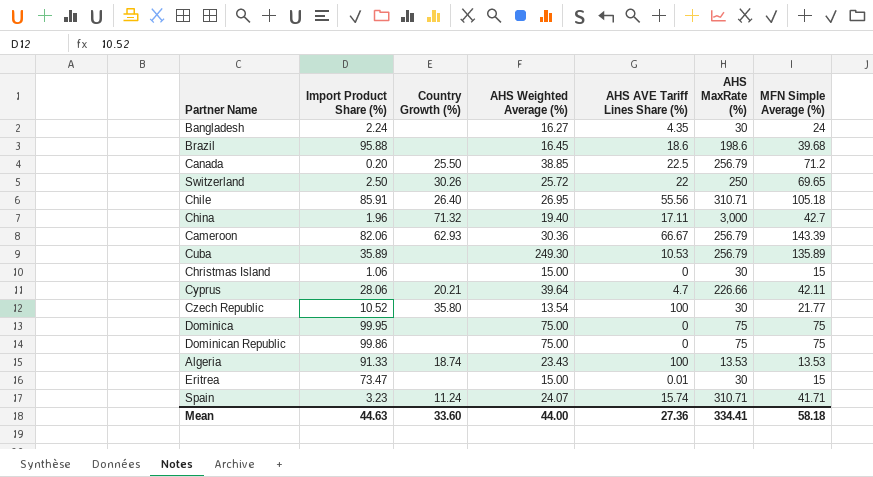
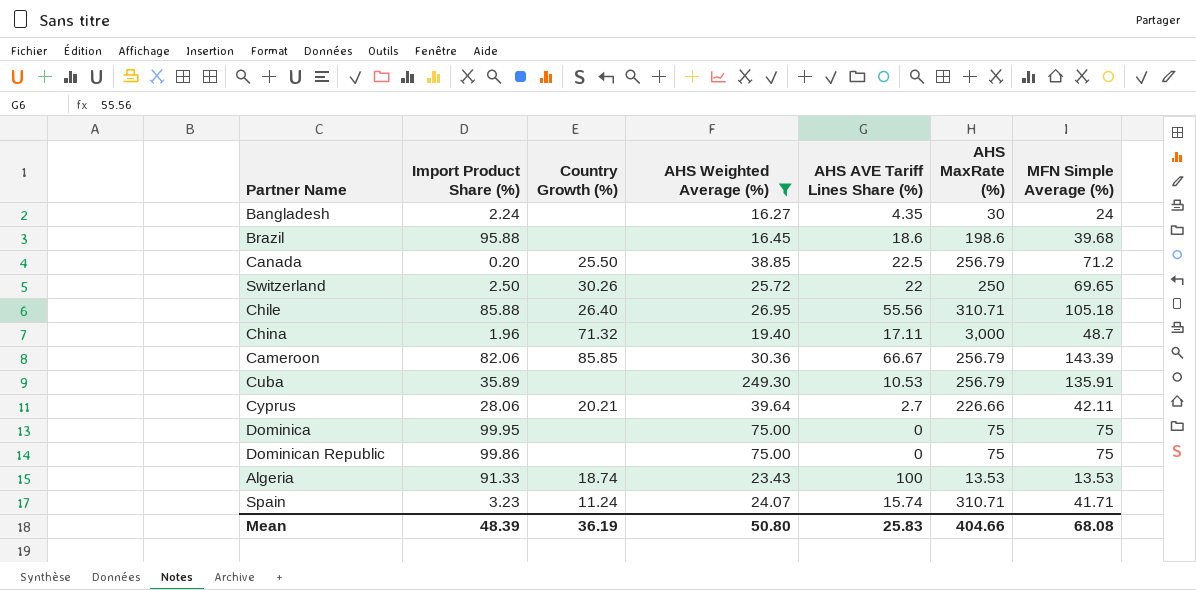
filter: none -> AHS Weighted Average (%) >= 16.27
Chile | Import Product Share (%): 85.91 -> 85.88
China | MFN Simple Average (%): 42.7 -> 48.7
Cameroon | Country Growth (%): 62.93 -> 85.85
Cuba | MFN Simple Average (%): 135.89 -> 135.91
Cyprus | AHS AVE Tariff Lines Share (%): 4.7 -> 2.7
Mean | Import Product Share (%): 44.63 -> 48.39
Mean | Country Growth (%): 33.60 -> 36.19
Mean | AHS Weighted Average (%): 44.00 -> 50.80
Mean | AHS AVE Tariff Lines Share (%): 27.36 -> 25.83
Mean | AHS MaxRate (%): 334.41 -> 404.66
Mean | MFN Simple Average (%): 58.18 -> 68.08

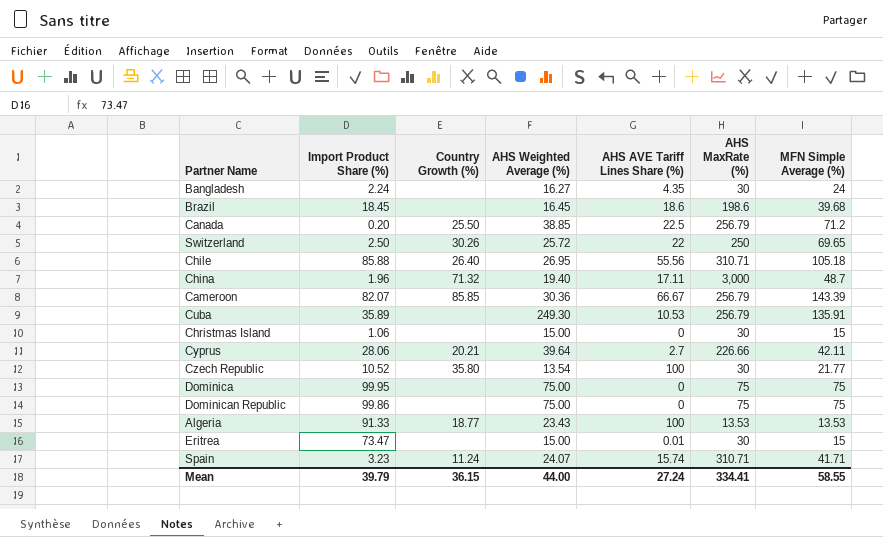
filter: AHS Weighted Average (%) >= 16.27 -> none
Brazil | Import Product Share (%): 95.88 -> 18.45
Cameroon | Import Product Share (%): 82.06 -> 82.07
Algeria | Country Growth (%): 18.74 -> 18.77
Mean | Import Product Share (%): 48.39 -> 39.79
Mean | Country Growth (%): 36.19 -> 36.15
Mean | AHS Weighted Average (%): 50.80 -> 44.00
Mean | AHS AVE Tariff Lines Share (%): 25.83 -> 27.24
Mean | AHS MaxRate (%): 404.66 -> 334.41
Mean | MFN Simple Average (%): 68.08 -> 58.55

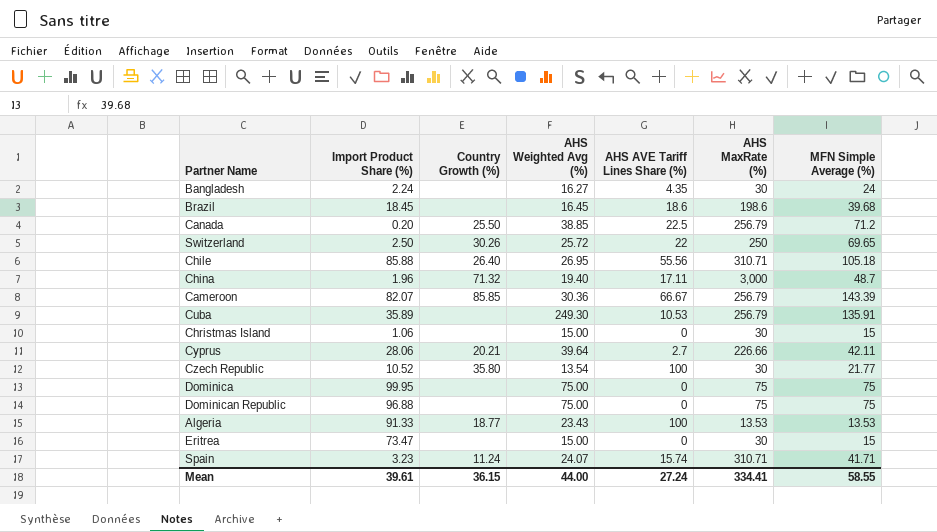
column name: AHS Weighted Average (%) -> AHS Weighted Avg (%)
Dominican Republic | Import Product Share (%): 99.86 -> 96.88
Eritrea | AHS AVE Tariff Lines Share (%): 0.01 -> 0
Mean | Import Product Share (%): 39.79 -> 39.61

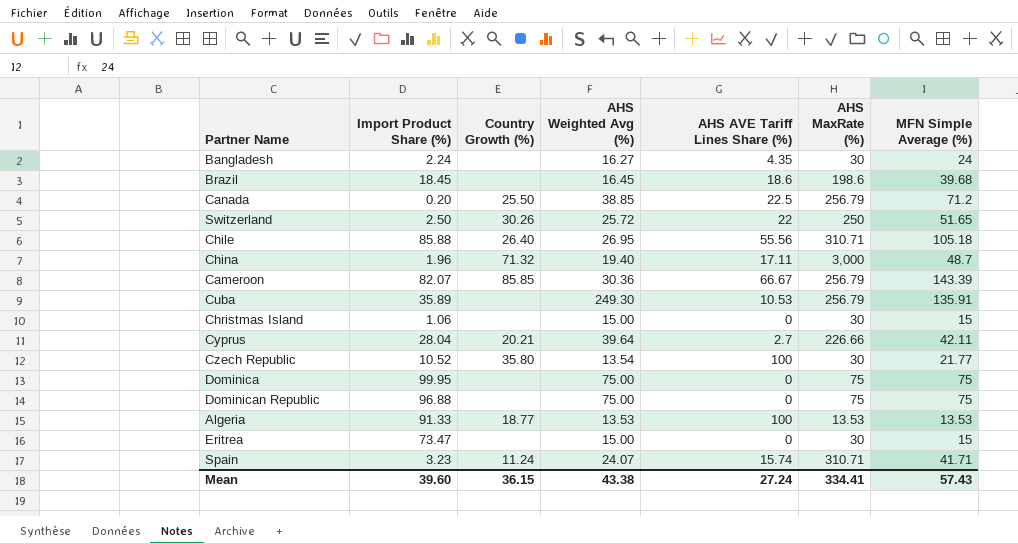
Switzerland | MFN Simple Average (%): 69.65 -> 51.65
Cyprus | Import Product Share (%): 28.06 -> 28.04
Algeria | AHS Weighted Avg (%): 23.43 -> 13.53
Mean | Import Product Share (%): 39.61 -> 39.60
Mean | AHS Weighted Avg (%): 44.00 -> 43.38
Mean | MFN Simple Average (%): 58.55 -> 57.43

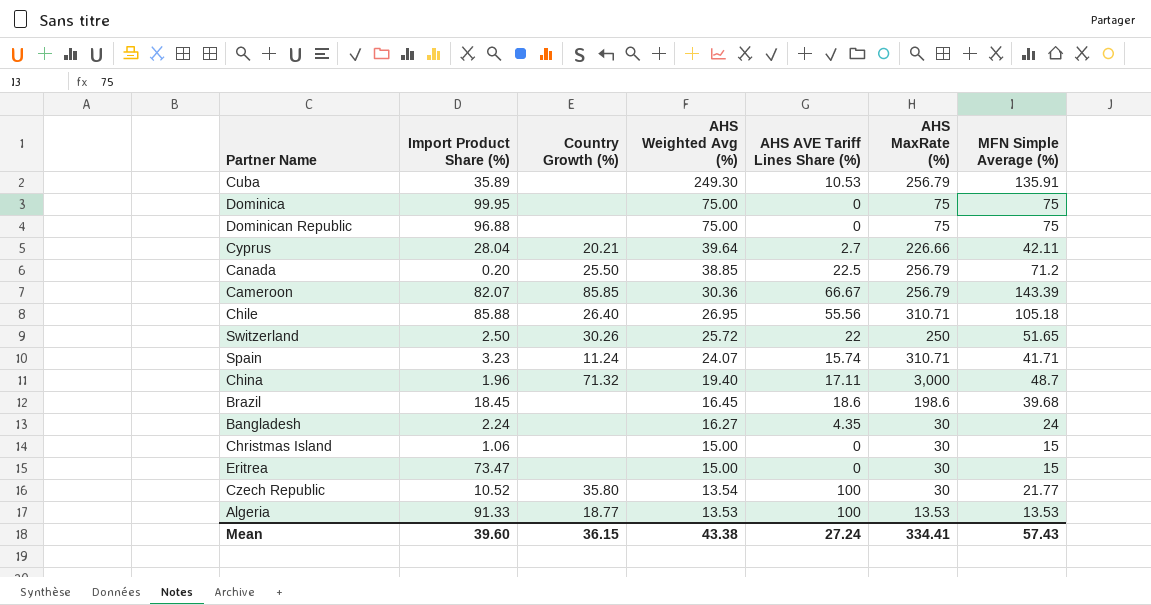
row order: none -> AHS Weighted Avg (%) descending

